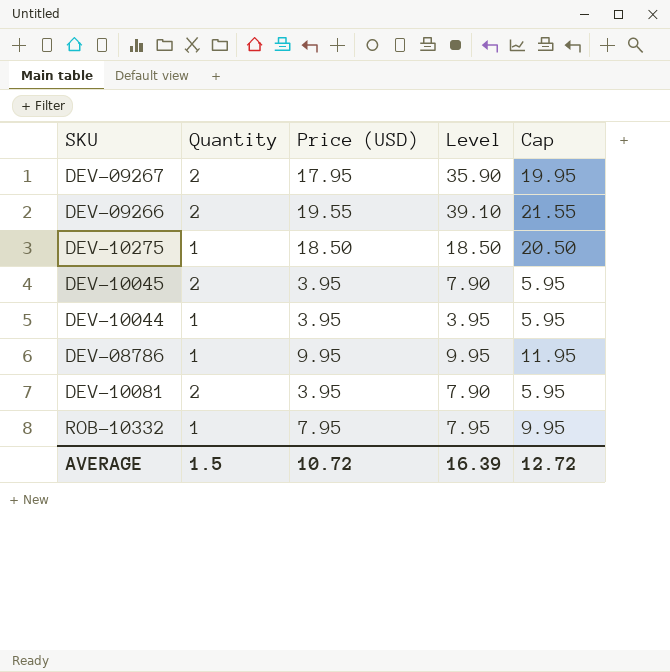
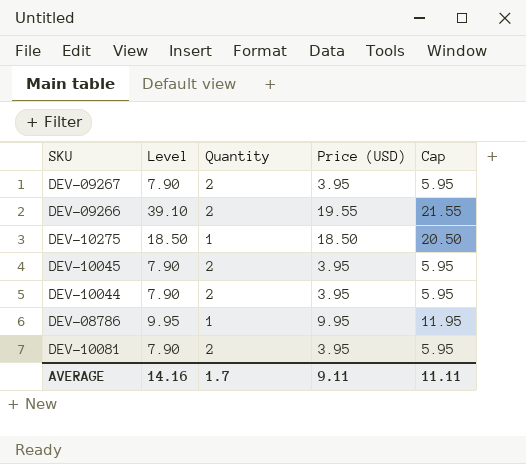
column Level | position: 4 -> 2
row ROB-10332: 1 | 7.95 | 7.95 | 9.95 -> none
DEV-09267 | Level: 35.90 -> 7.90
DEV-09267 | Price (USD): 17.95 -> 3.95
DEV-09267 | Cap: 19.95 -> 5.95
DEV-10044 | Level: 3.95 -> 7.90
DEV-10044 | Quantity: 1 -> 2
AVERAGE | Level: 16.39 -> 14.16
AVERAGE | Quantity: 1.5 -> 1.7
AVERAGE | Price (USD): 10.72 -> 9.11
AVERAGE | Cap: 12.72 -> 11.11

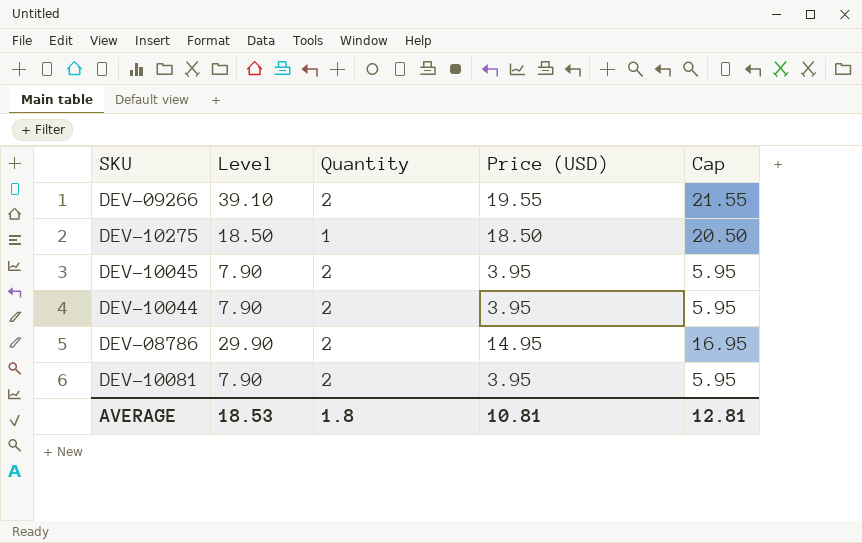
row DEV-09267: 7.90 | 2 | 3.95 | 5.95 -> none
DEV-08786 | Level: 9.95 -> 29.90
DEV-08786 | Quantity: 1 -> 2
DEV-08786 | Price (USD): 9.95 -> 14.95
DEV-08786 | Cap: 11.95 -> 16.95
AVERAGE | Level: 14.16 -> 18.53
AVERAGE | Quantity: 1.7 -> 1.8
AVERAGE | Price (USD): 9.11 -> 10.81
AVERAGE | Cap: 11.11 -> 12.81

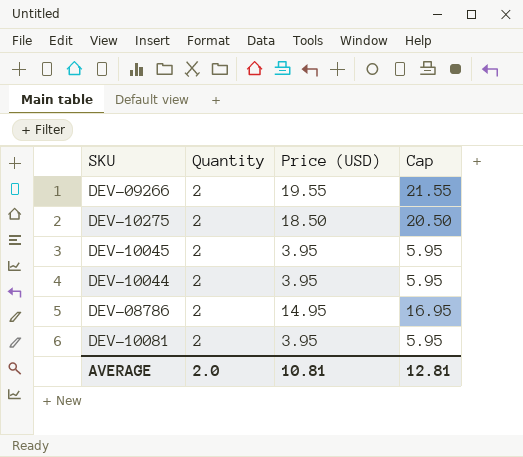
column Level | formula: [Quantity] * [Price (USD)] -> none
DEV-10275 | Quantity: 1 -> 2
AVERAGE | Quantity: 1.8 -> 2.0

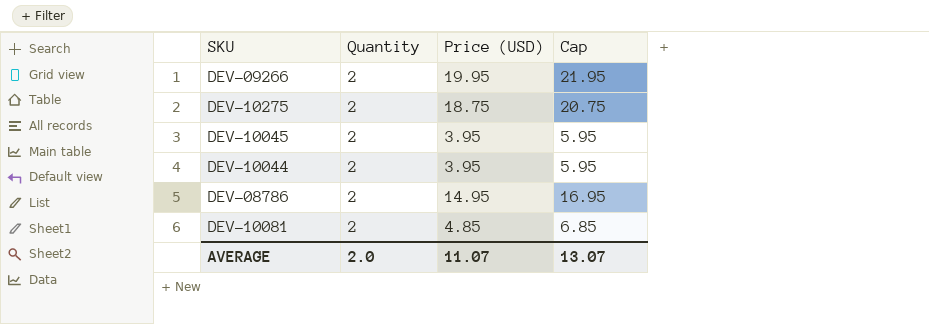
DEV-09266 | Price (USD): 19.55 -> 19.95
DEV-09266 | Cap: 21.55 -> 21.95
DEV-10275 | Price (USD): 18.50 -> 18.75
DEV-10275 | Cap: 20.50 -> 20.75
DEV-10081 | Price (USD): 3.95 -> 4.85
DEV-10081 | Cap: 5.95 -> 6.85
AVERAGE | Price (USD): 10.81 -> 11.07
AVERAGE | Cap: 12.81 -> 13.07

